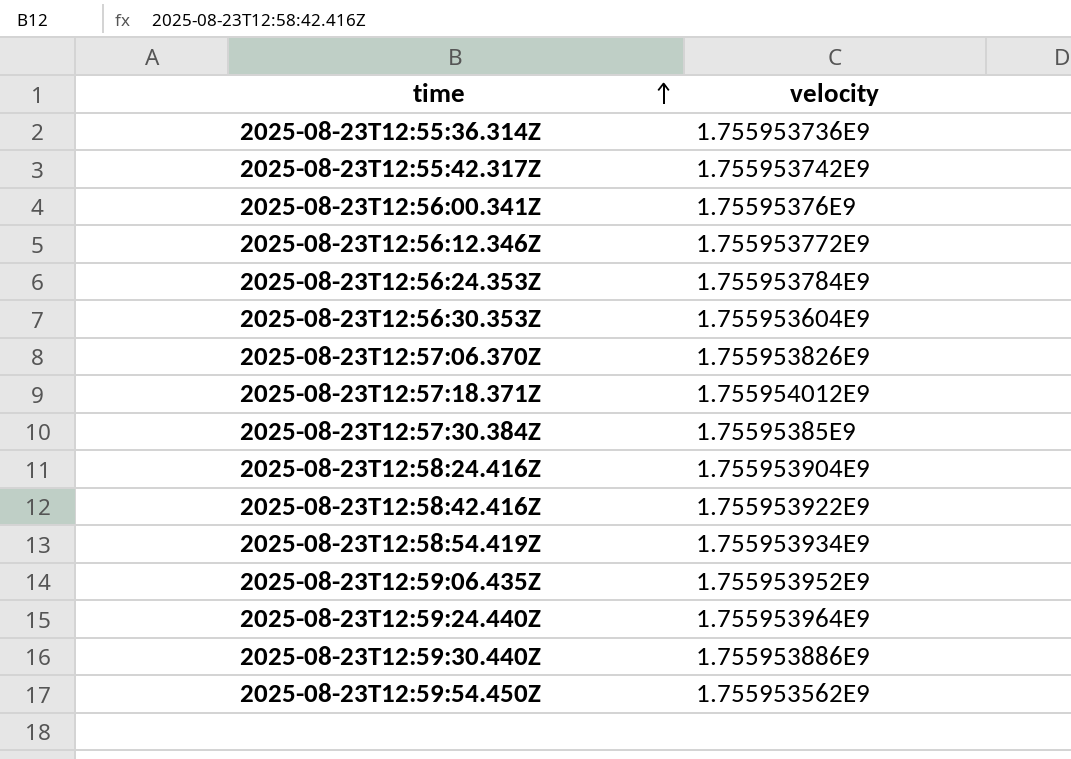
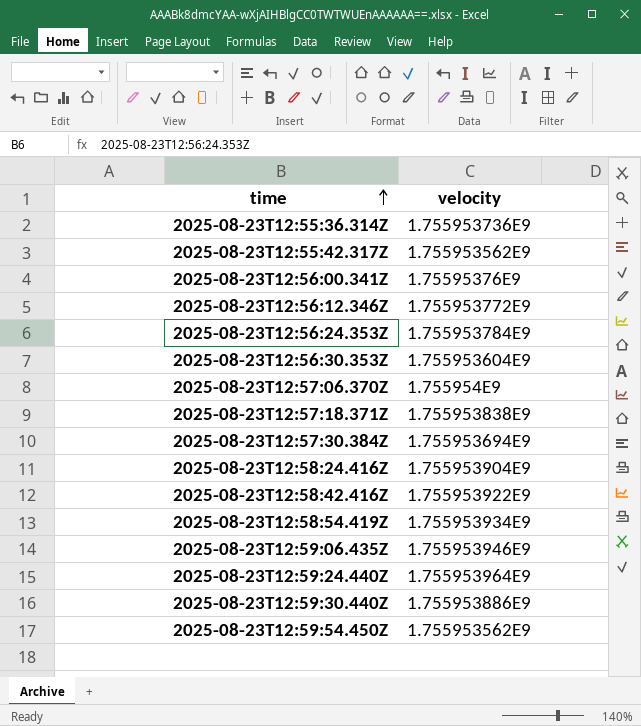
2025-08-23T12:55:42.317Z | velocity: 1.755953742E9 -> 1.755953562E9
2025-08-23T12:57:06.370Z | velocity: 1.755953826E9 -> 1.755954E9
2025-08-23T12:57:18.371Z | velocity: 1.755954012E9 -> 1.755953838E9
2025-08-23T12:57:30.384Z | velocity: 1.75595385E9 -> 1.755953694E9
2025-08-23T12:59:06.435Z | velocity: 1.755953952E9 -> 1.755953946E9

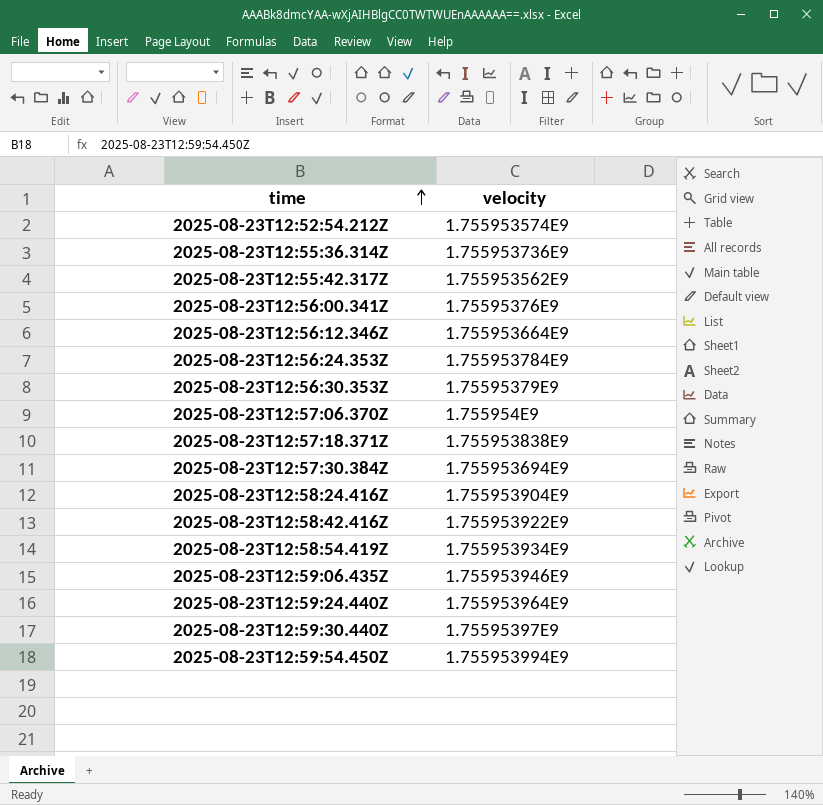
row 2025-08-23T12:52:54.212Z: none -> 1.755953574E9
2025-08-23T12:56:12.346Z | velocity: 1.755953772E9 -> 1.755953664E9
2025-08-23T12:56:30.353Z | velocity: 1.755953604E9 -> 1.75595379E9
2025-08-23T12:59:30.440Z | velocity: 1.755953886E9 -> 1.75595397E9
2025-08-23T12:59:54.450Z | velocity: 1.755953562E9 -> 1.755953994E9

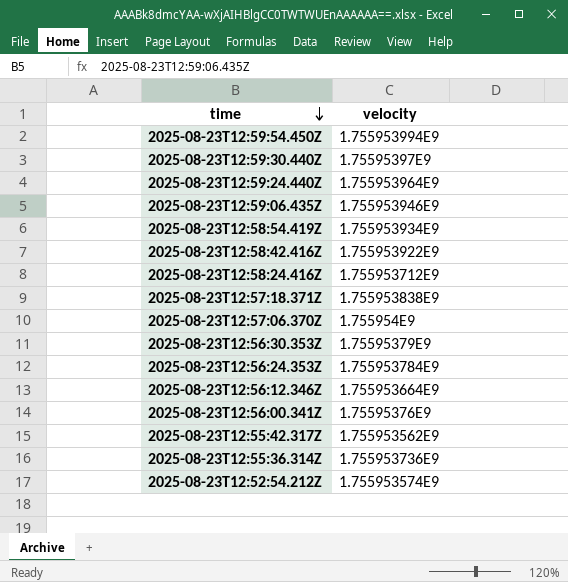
row order: time ascending -> time descending
row 2025-08-23T12:57:30.384Z: 1.755953694E9 -> none
2025-08-23T12:58:24.416Z | velocity: 1.755953904E9 -> 1.755953712E9

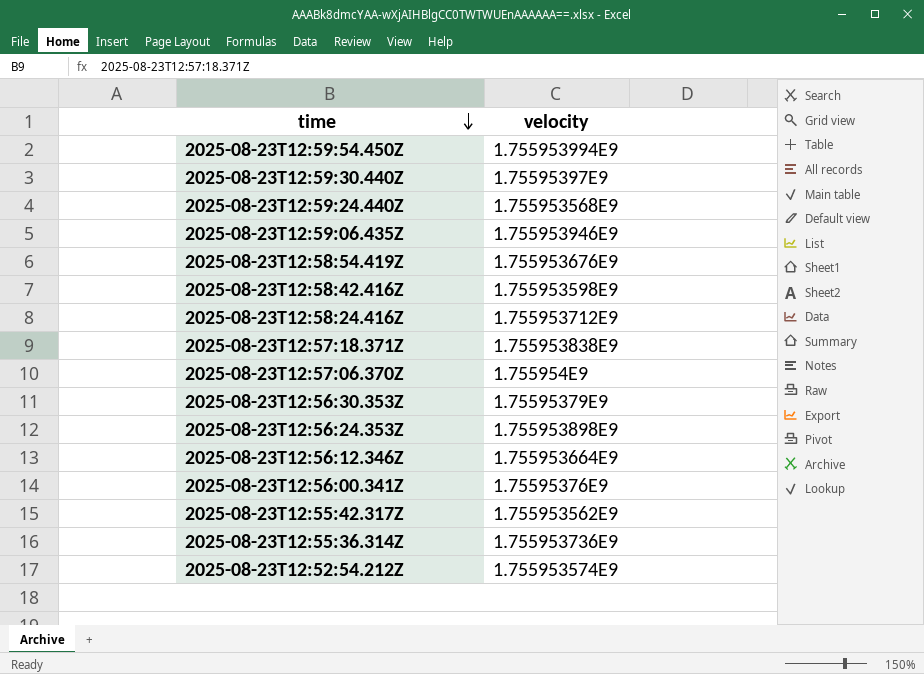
2025-08-23T12:59:24.440Z | velocity: 1.755953964E9 -> 1.755953568E9
2025-08-23T12:58:54.419Z | velocity: 1.755953934E9 -> 1.755953676E9
2025-08-23T12:58:42.416Z | velocity: 1.755953922E9 -> 1.755953598E9
2025-08-23T12:56:24.353Z | velocity: 1.755953784E9 -> 1.755953898E9

